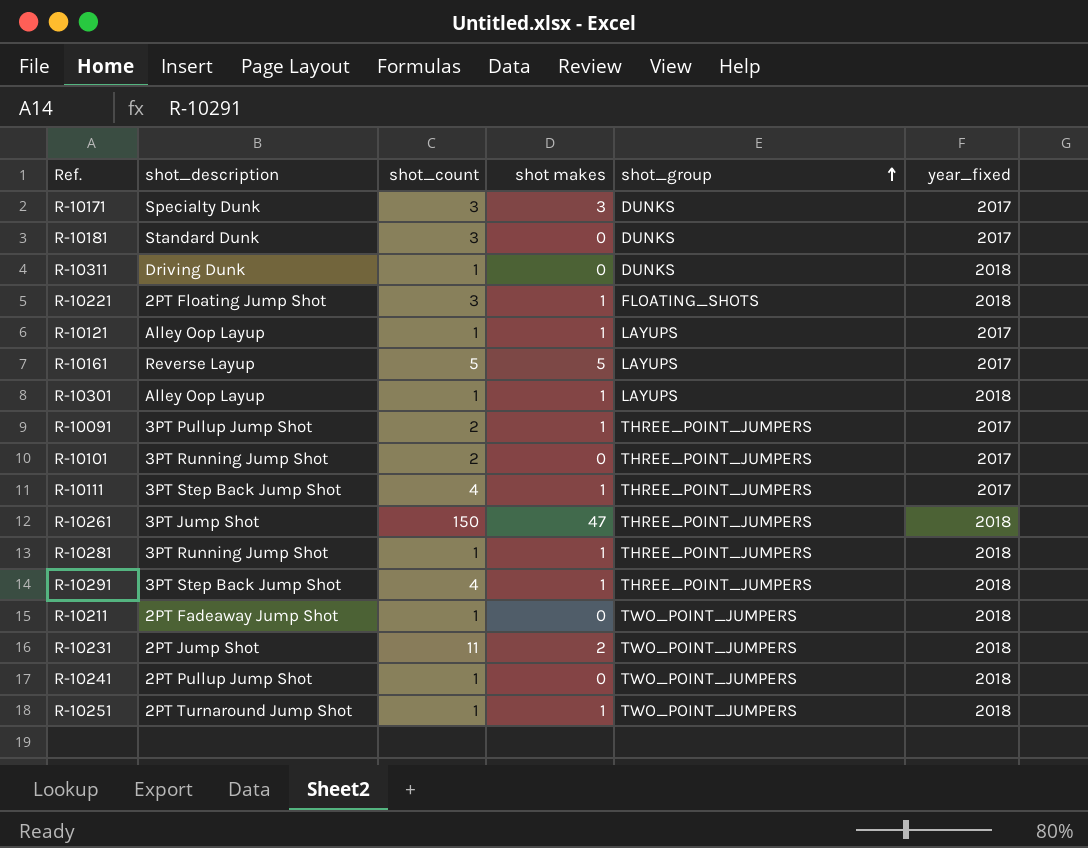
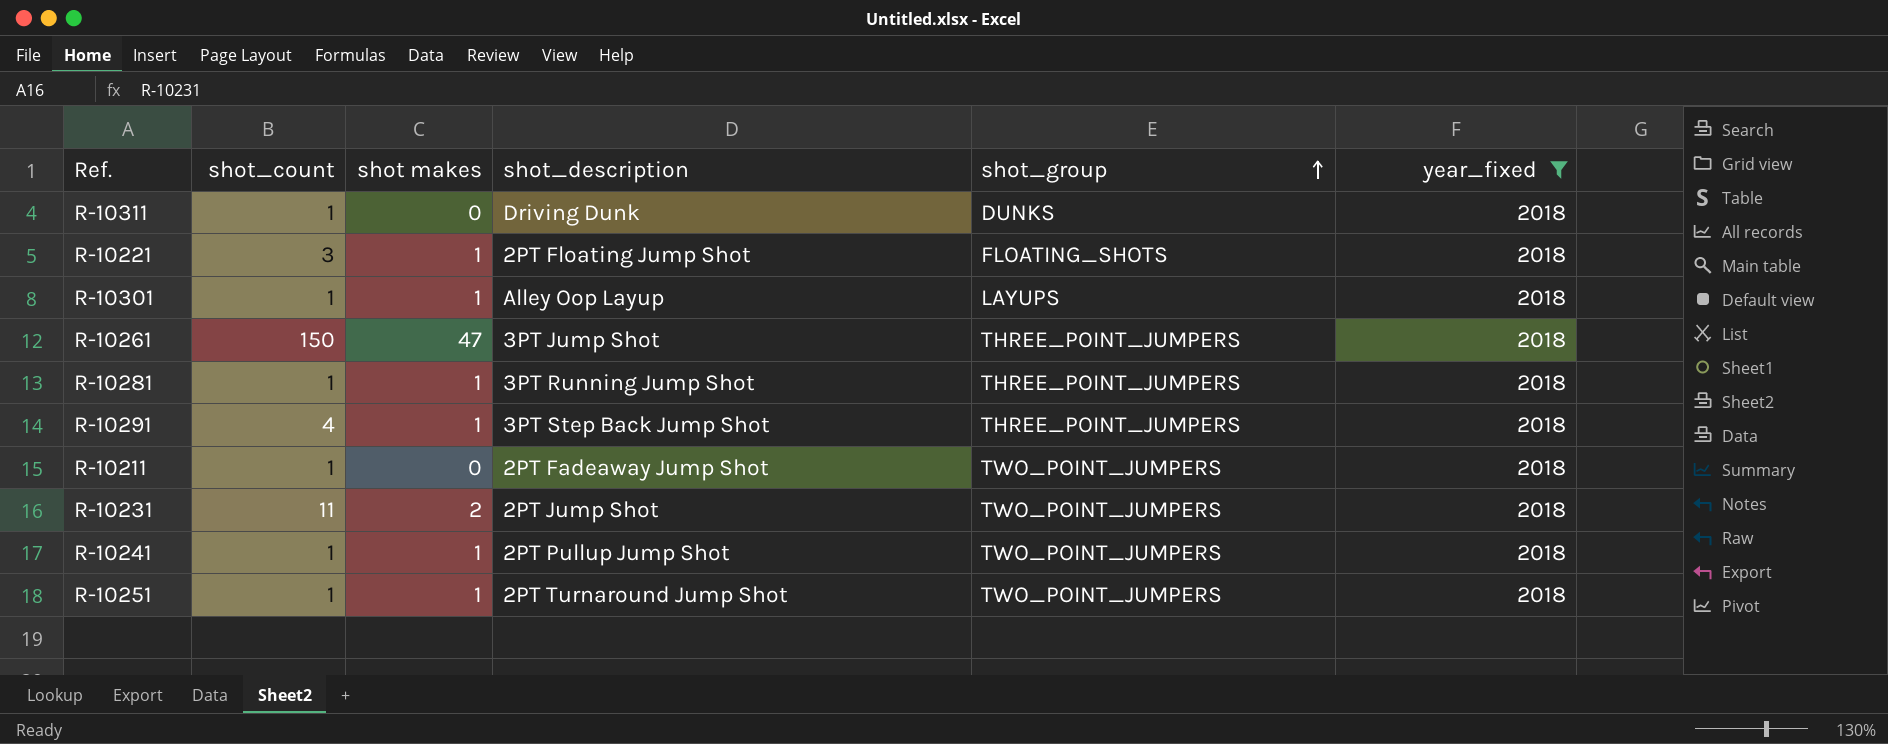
filter: none -> year_fixed = 2018
column shot_description | position: 2 -> 4
R-10241 | shot makes: 0 -> 1

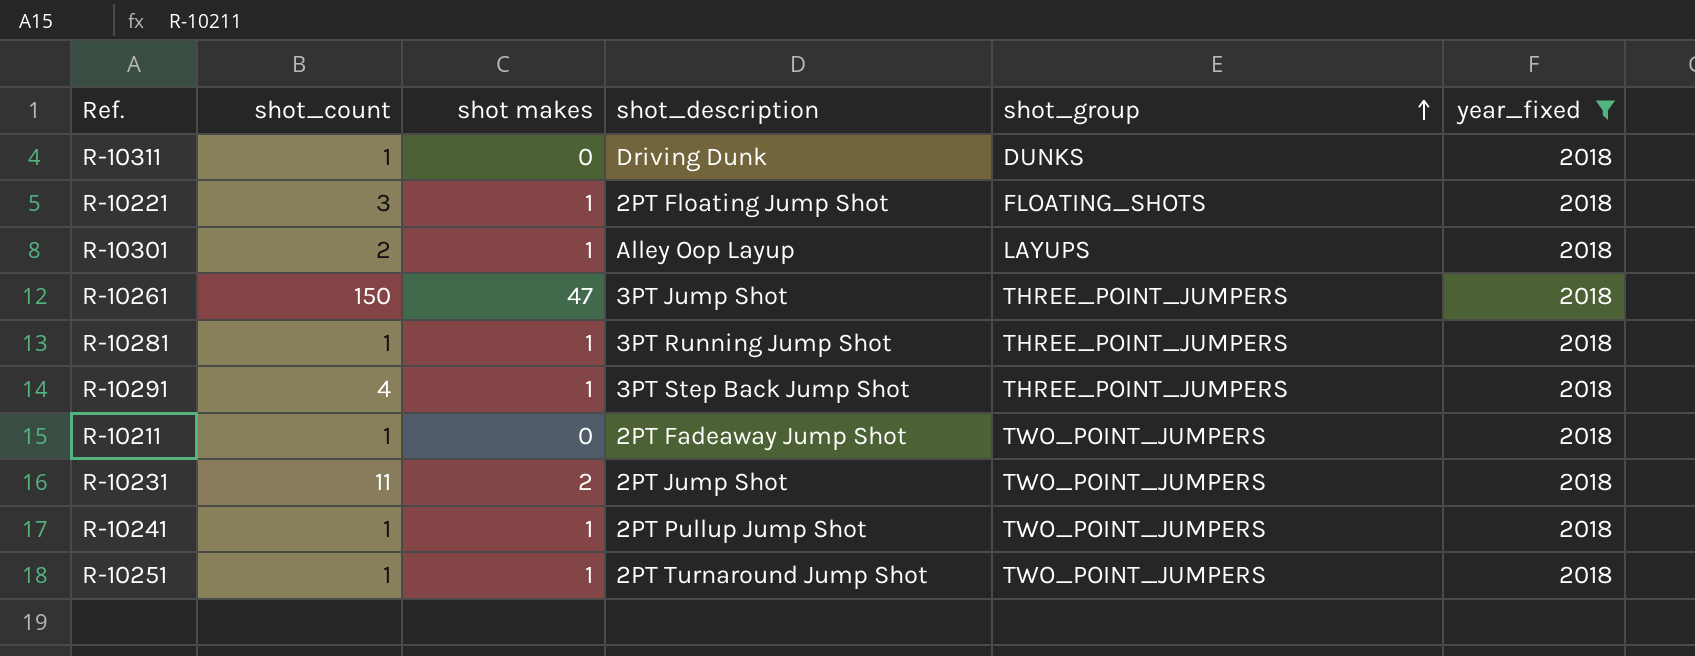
R-10301 | shot_count: 1 -> 2

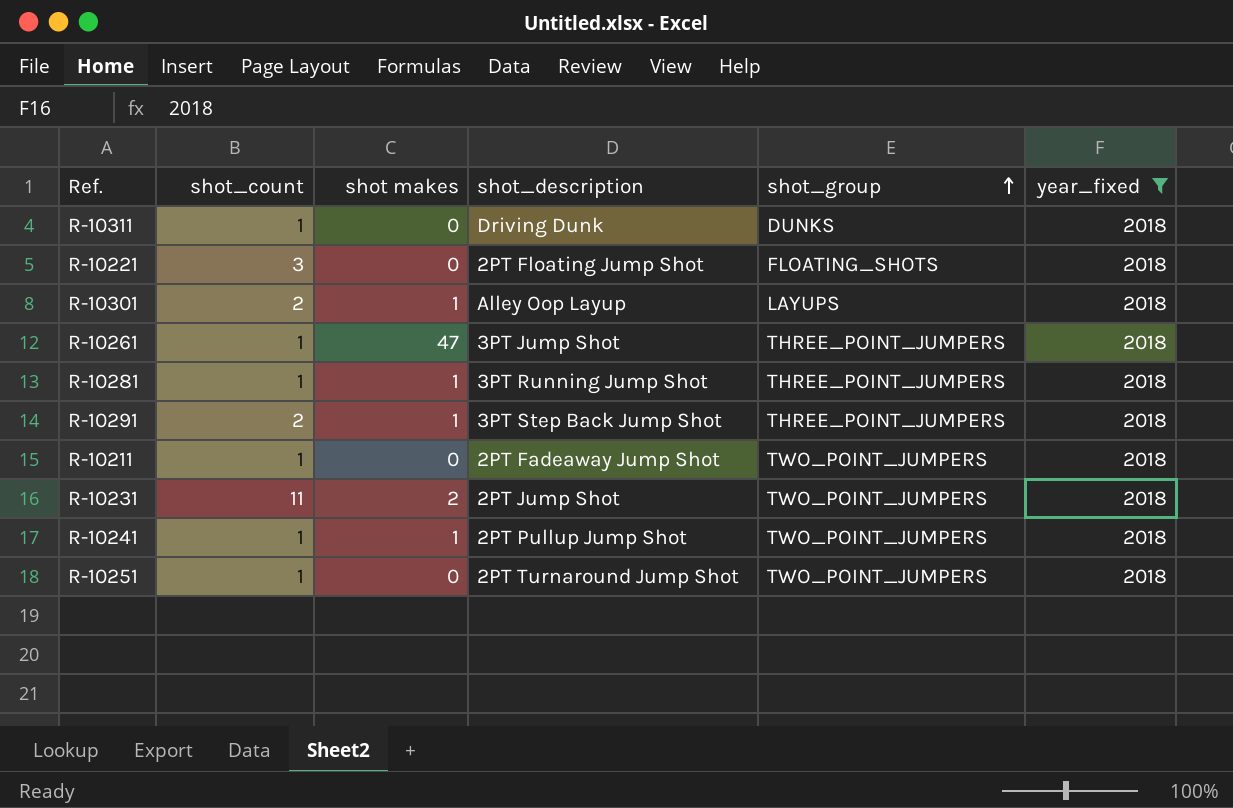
R-10221 | shot makes: 1 -> 0
R-10261 | shot_count: 150 -> 1
R-10291 | shot_count: 4 -> 2
R-10251 | shot makes: 1 -> 0

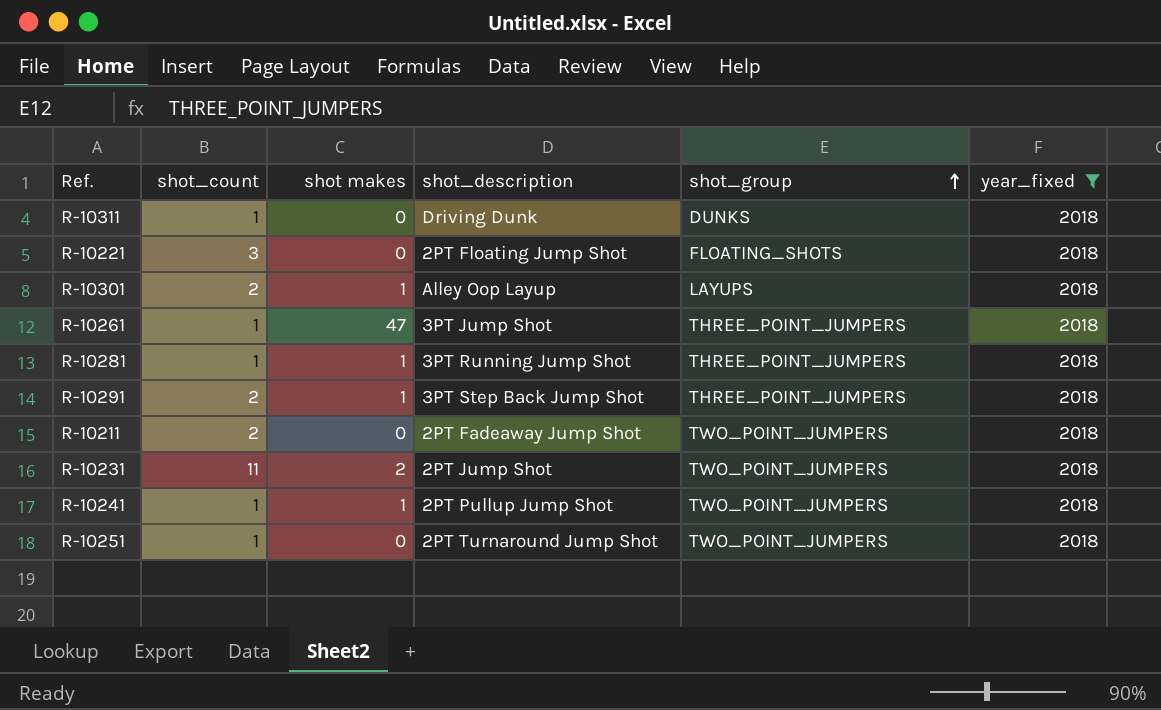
R-10211 | shot_count: 1 -> 2

